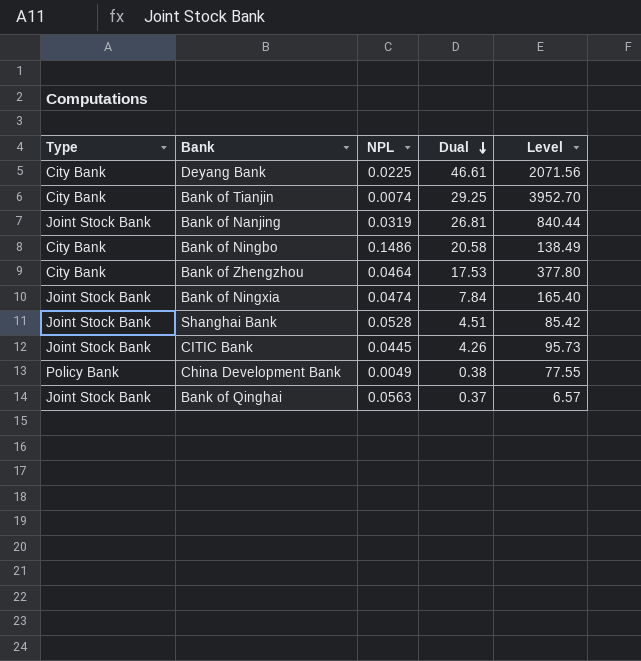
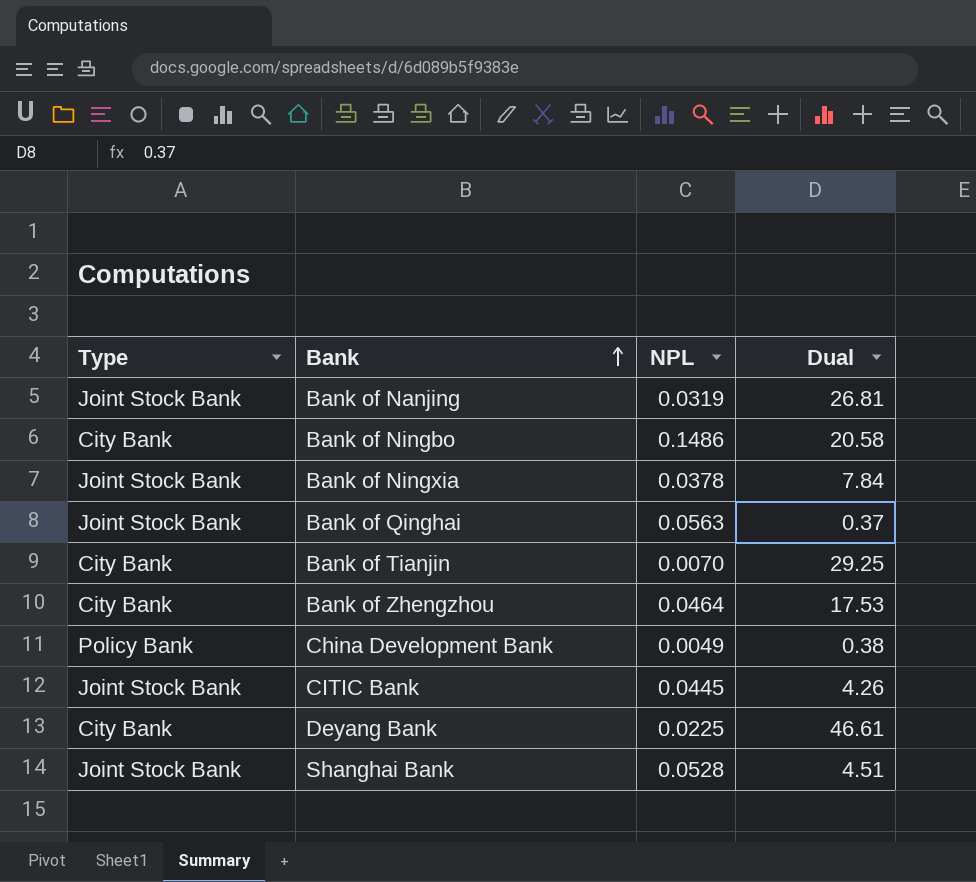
row order: Dual descending -> Bank ascending
column Level | formula: [Dual] / [NPL] -> none
Bank of Ningxia | NPL: 0.0474 -> 0.0378
Bank of Tianjin | NPL: 0.0074 -> 0.0070

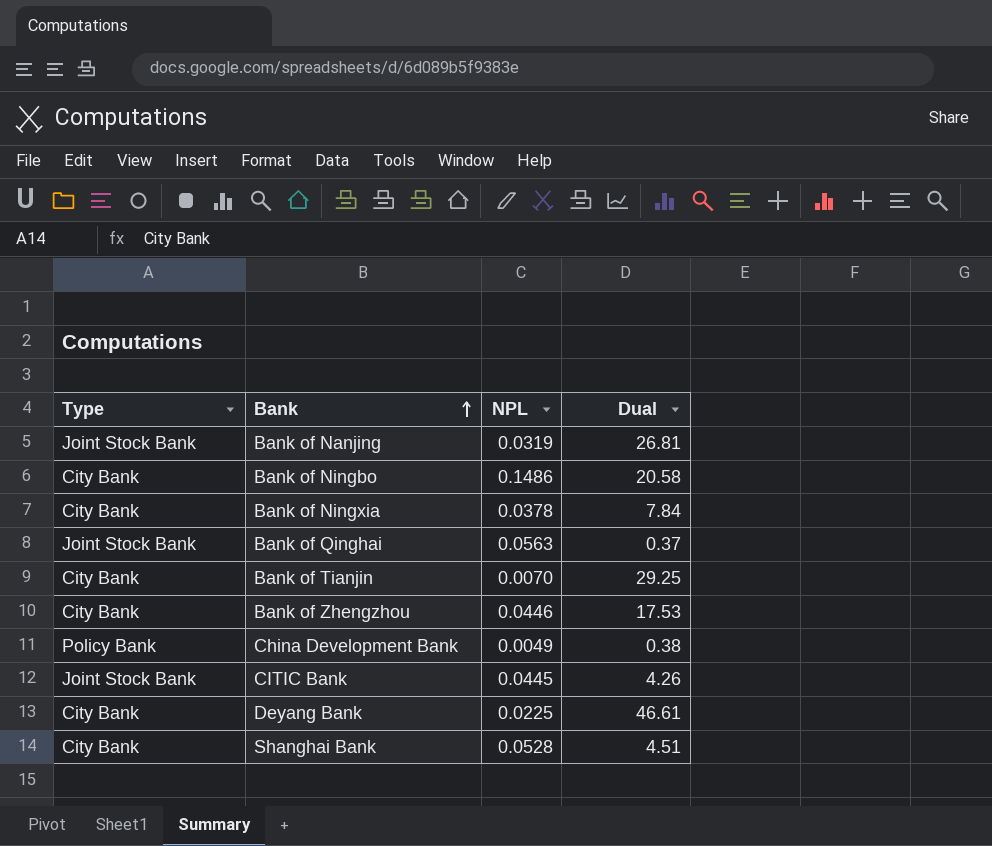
Bank of Ningxia | Type: Joint Stock Bank -> City Bank
Bank of Zhengzhou | NPL: 0.0464 -> 0.0446
Shanghai Bank | Type: Joint Stock Bank -> City Bank

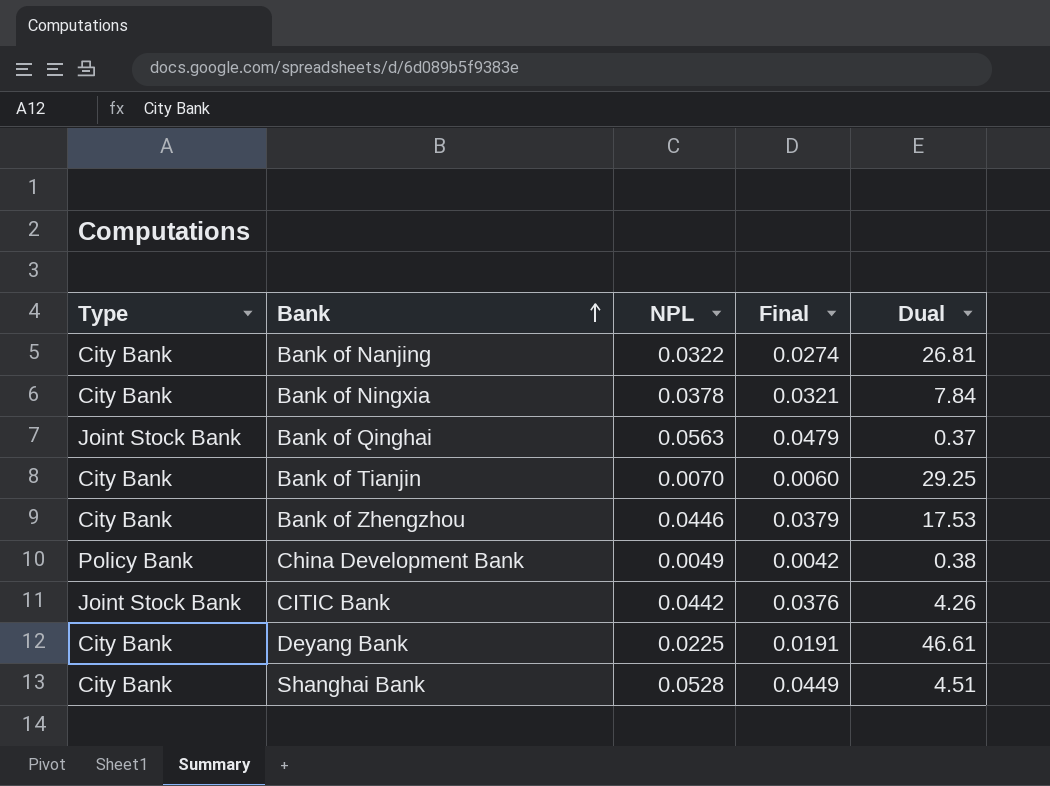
column Final | formula: none -> [NPL] * 0.85
row Bank of Ningbo: City Bank | 0.1486 | 20.58 -> none
Bank of Nanjing | Type: Joint Stock Bank -> City Bank
Bank of Nanjing | NPL: 0.0319 -> 0.0322
CITIC Bank | NPL: 0.0445 -> 0.0442

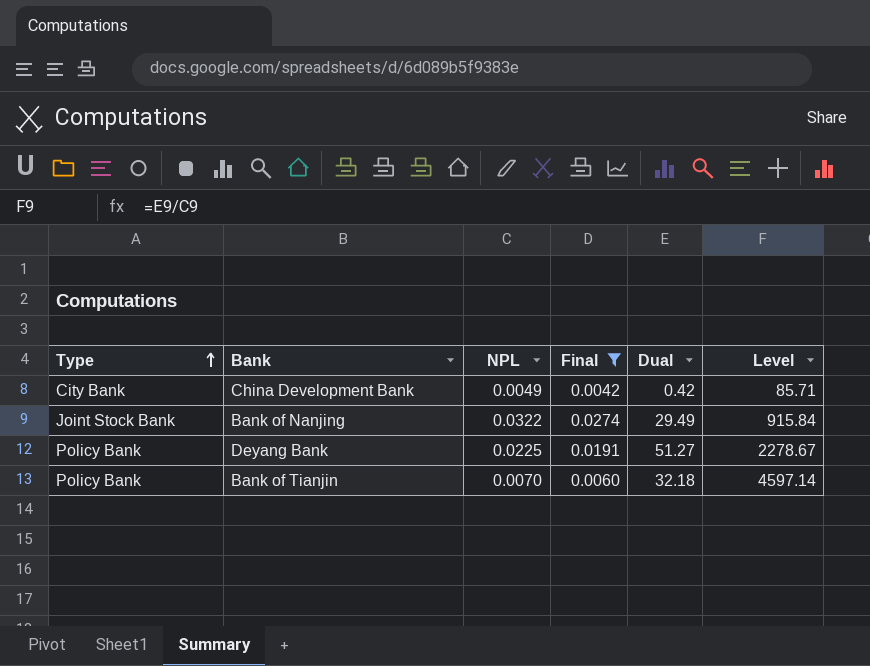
filter: none -> Final <= 0.0274
row order: Bank ascending -> Type ascending
column Level | formula: none -> [Dual] / [NPL]
China Development Bank | Type: Policy Bank -> City Bank
China Development Bank | Dual: 0.38 -> 0.42
Bank of Nanjing | Type: City Bank -> Joint Stock Bank
Bank of Nanjing | Dual: 26.81 -> 29.49
Deyang Bank | Type: City Bank -> Policy Bank
Deyang Bank | Dual: 46.61 -> 51.27
Bank of Tianjin | Type: City Bank -> Policy Bank
Bank of Tianjin | Dual: 29.25 -> 32.18

